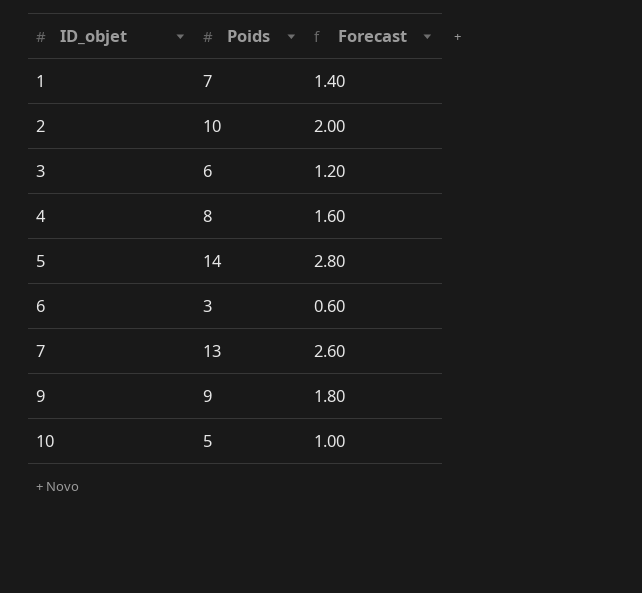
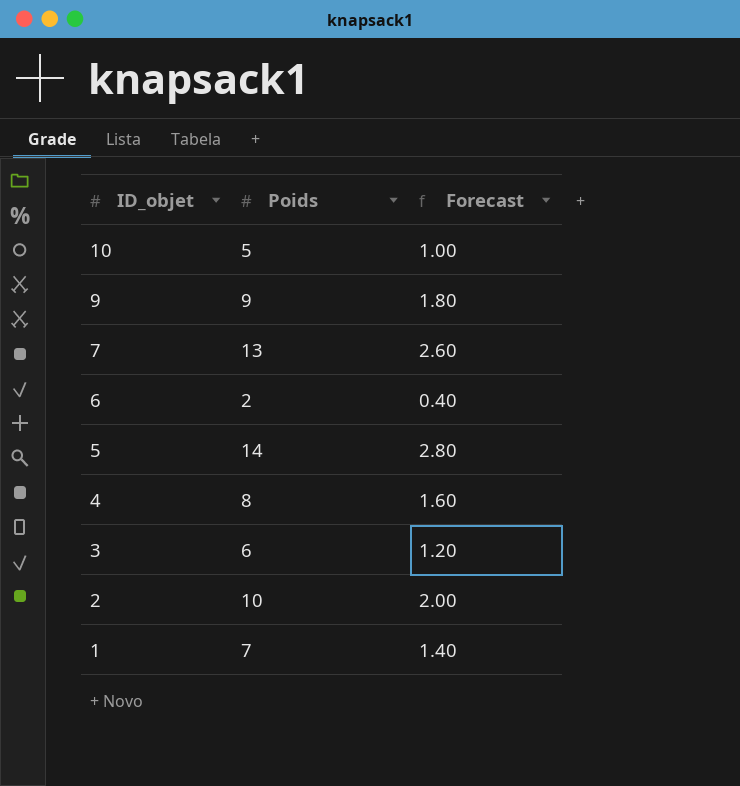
row order: ID_objet ascending -> ID_objet descending
6 | Poids: 3 -> 2
6 | Forecast: 0.60 -> 0.40

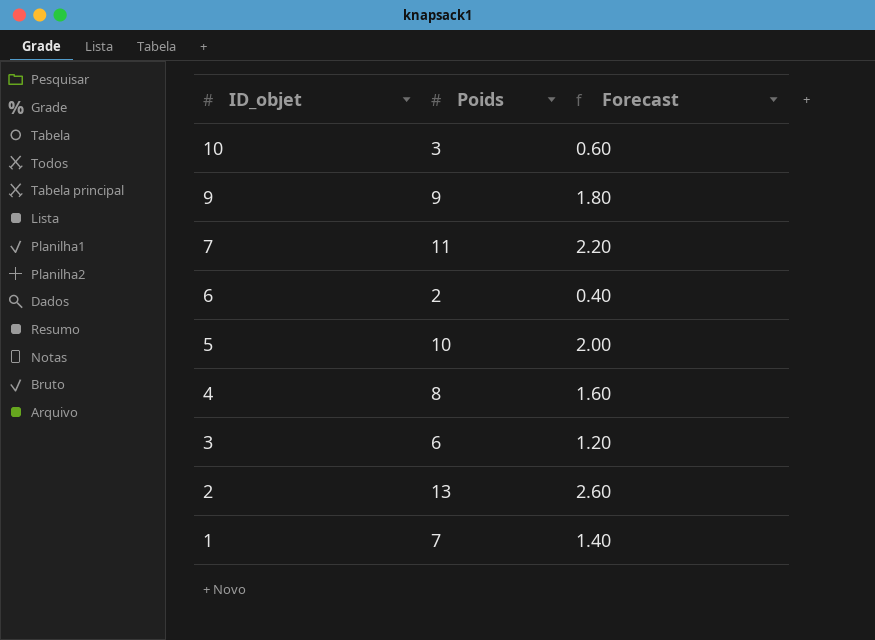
10 | Poids: 5 -> 3
10 | Forecast: 1.00 -> 0.60
7 | Poids: 13 -> 11
7 | Forecast: 2.60 -> 2.20
5 | Poids: 14 -> 10
5 | Forecast: 2.80 -> 2.00
2 | Poids: 10 -> 13
2 | Forecast: 2.00 -> 2.60

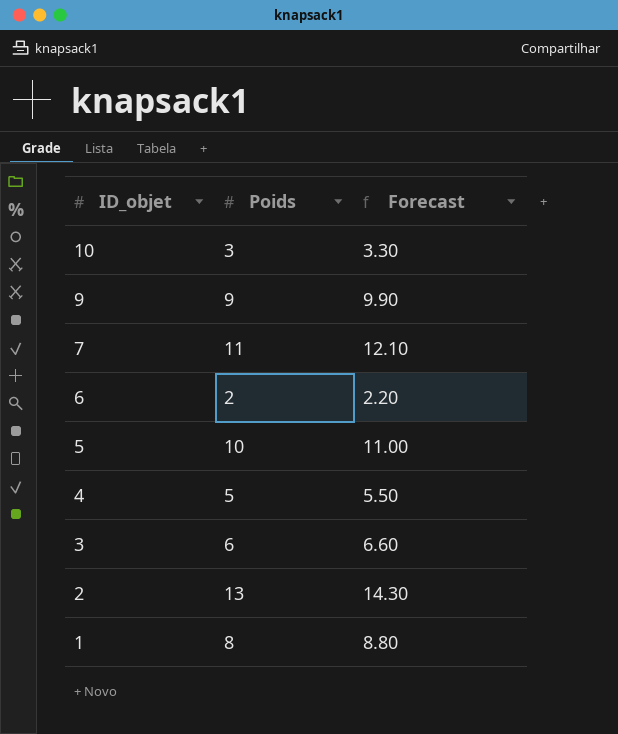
column Forecast | formula: [Poids] * 0.2 -> [Poids] * 1.1
4 | Poids: 8 -> 5
1 | Poids: 7 -> 8

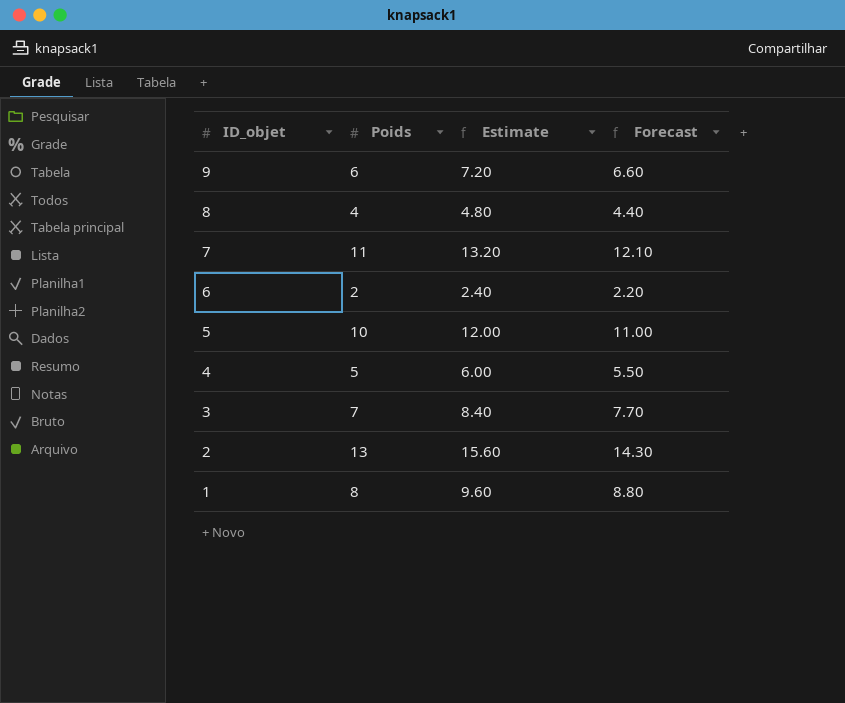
column Estimate | formula: none -> [Poids] * 1.2
row 10: 3 | 3.30 -> none
9 | Poids: 9 -> 6
9 | Forecast: 9.90 -> 6.60
row 8: none -> 4 | 4.80 | 4.40
3 | Poids: 6 -> 7
3 | Forecast: 6.60 -> 7.70

